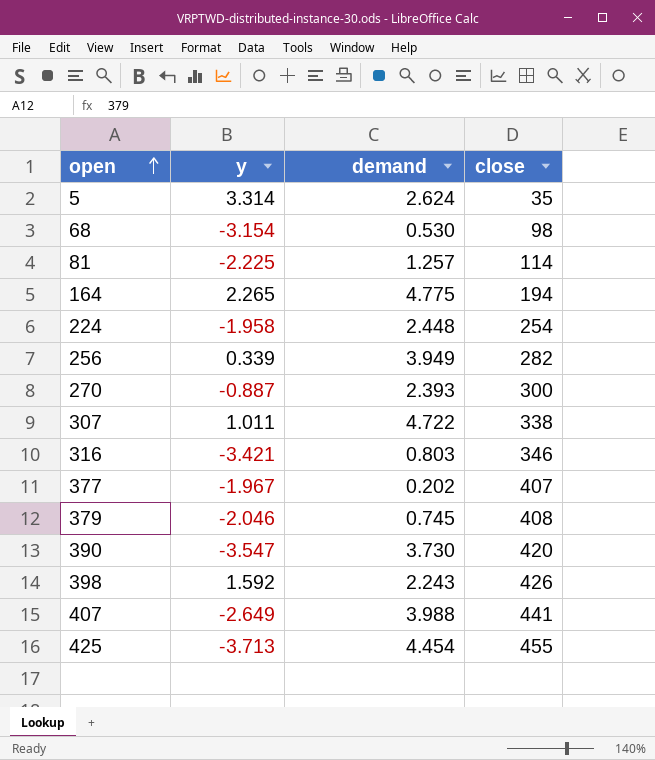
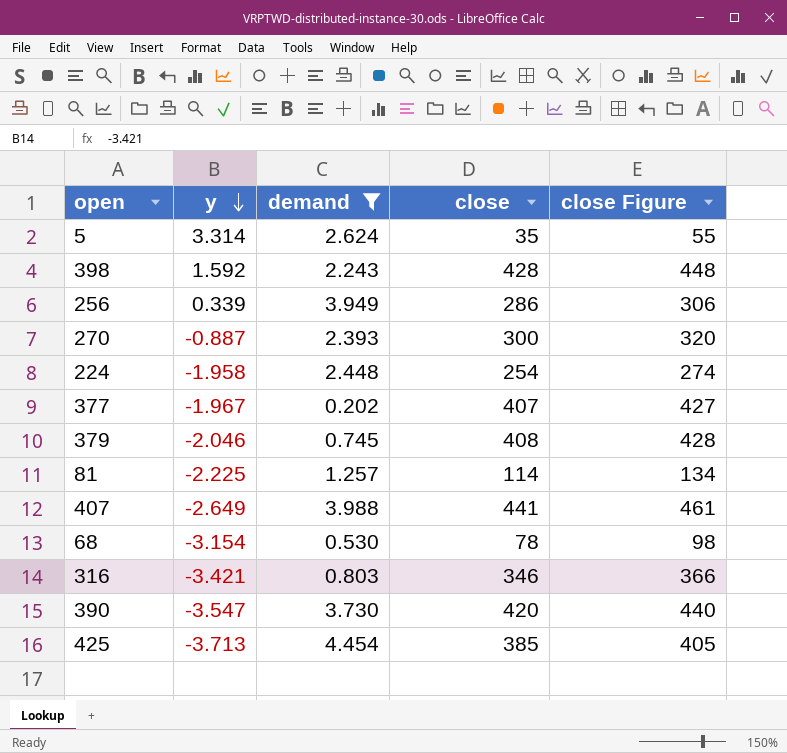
filter: none -> demand <= 4.454
row order: open ascending -> y descending
column close Figure | formula: none -> [close] + 20
398 | close: 426 -> 428
256 | close: 282 -> 286
68 | close: 98 -> 78
425 | close: 455 -> 385

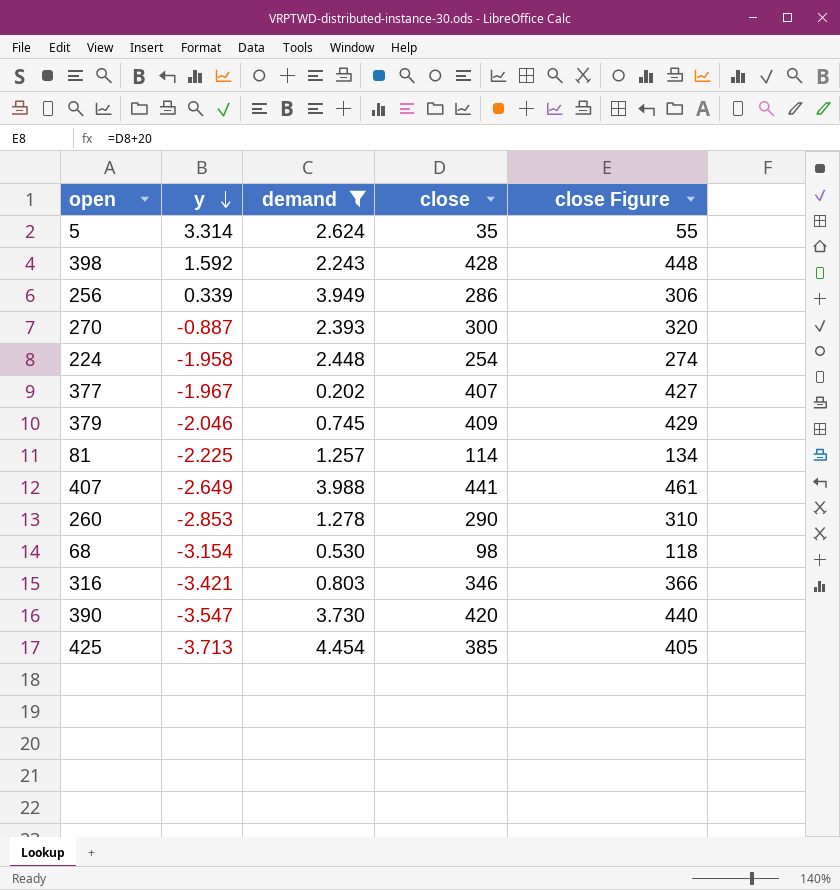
379 | close: 408 -> 409
379 | close Figure: 428 -> 429
row 260: none -> -2.853 | 1.278 | 290 | 310
68 | close: 78 -> 98
68 | close Figure: 98 -> 118

